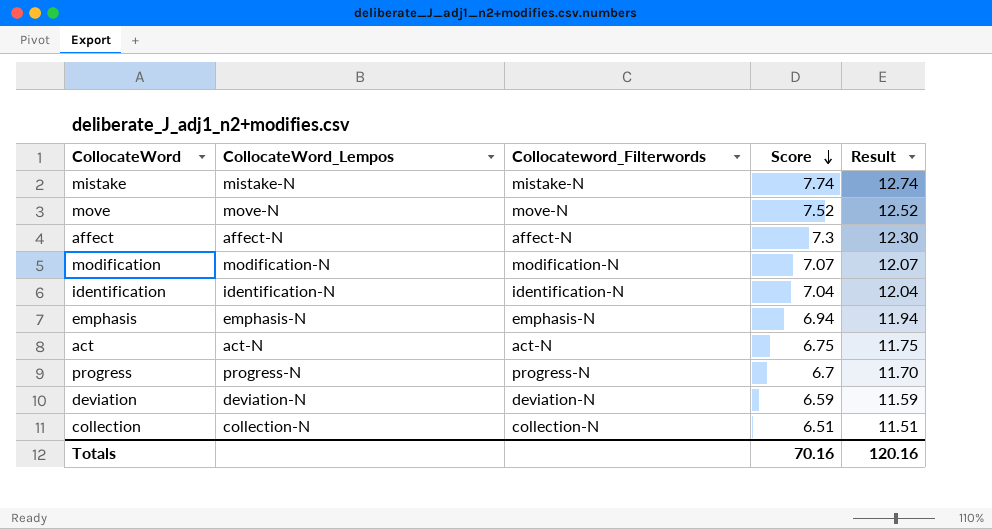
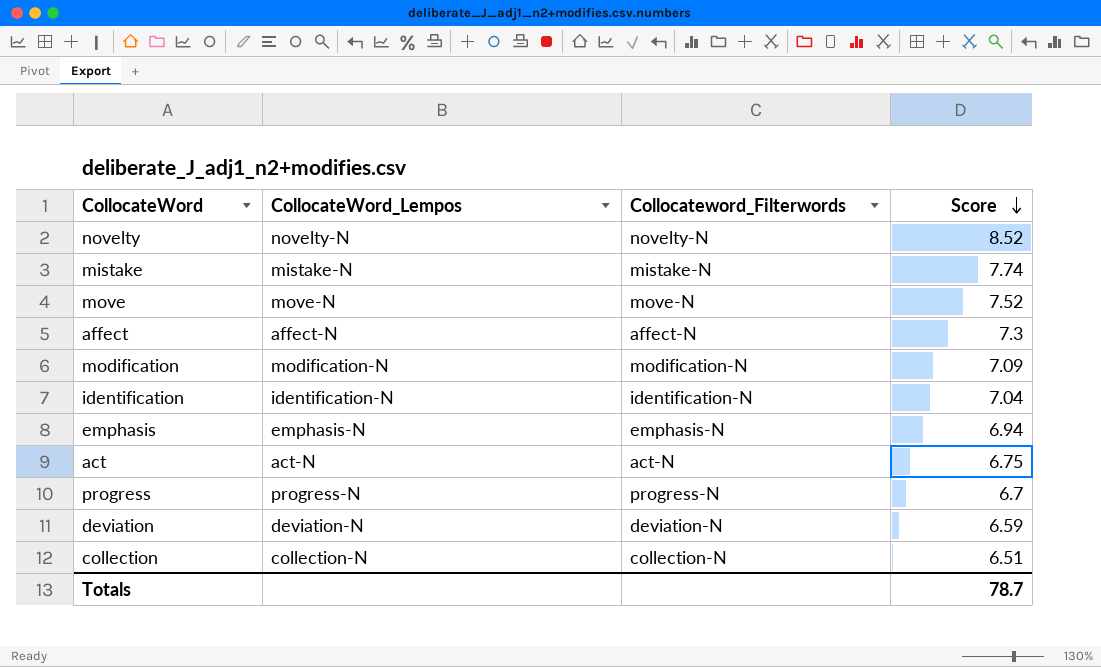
column Result | formula: [Score] + 5 -> none
row novelty: none -> novelty-N | novelty-N | 8.52
modification | Score: 7.07 -> 7.09
Totals | Score: 70.16 -> 78.7

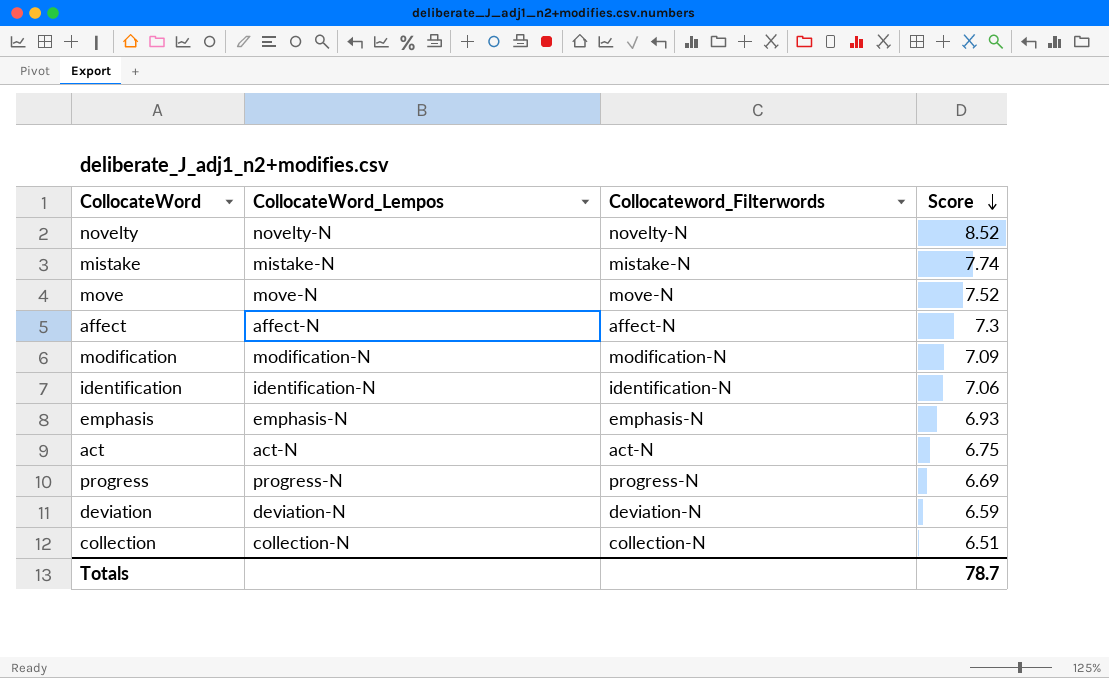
identification | Score: 7.04 -> 7.06
emphasis | Score: 6.94 -> 6.93
progress | Score: 6.7 -> 6.69

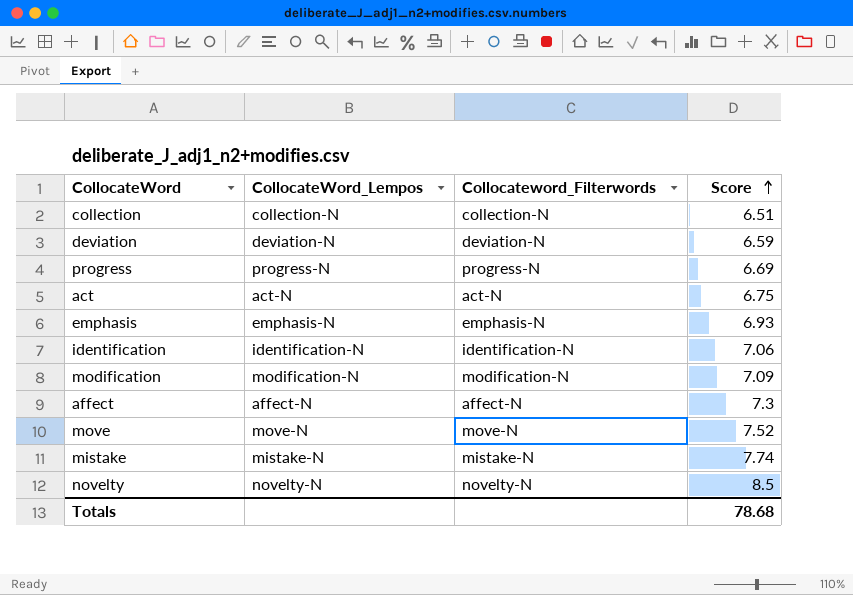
row order: Score descending -> Score ascending
novelty | Score: 8.52 -> 8.5
Totals | Score: 78.7 -> 78.68

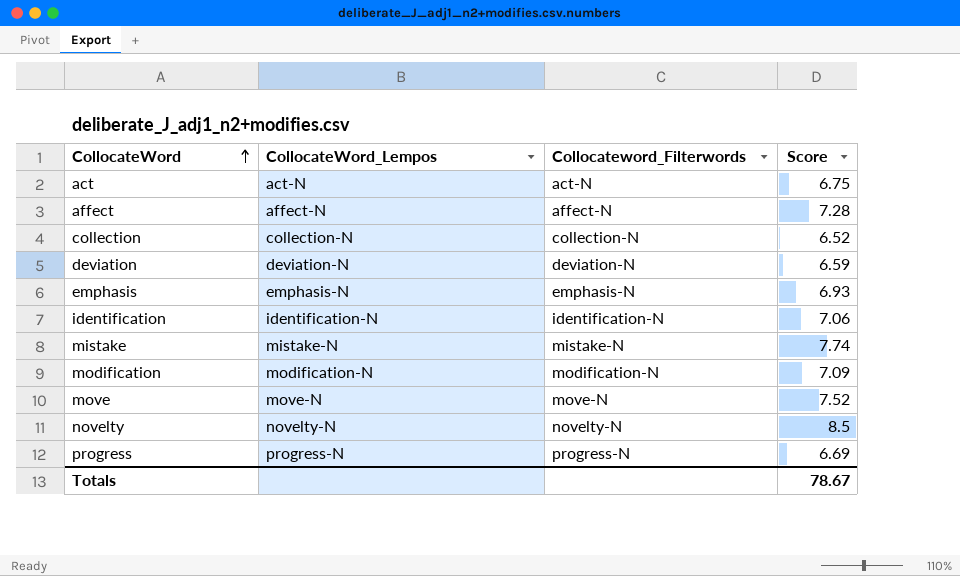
row order: Score ascending -> CollocateWord ascending
affect | Score: 7.3 -> 7.28
collection | Score: 6.51 -> 6.52
Totals | Score: 78.68 -> 78.67

